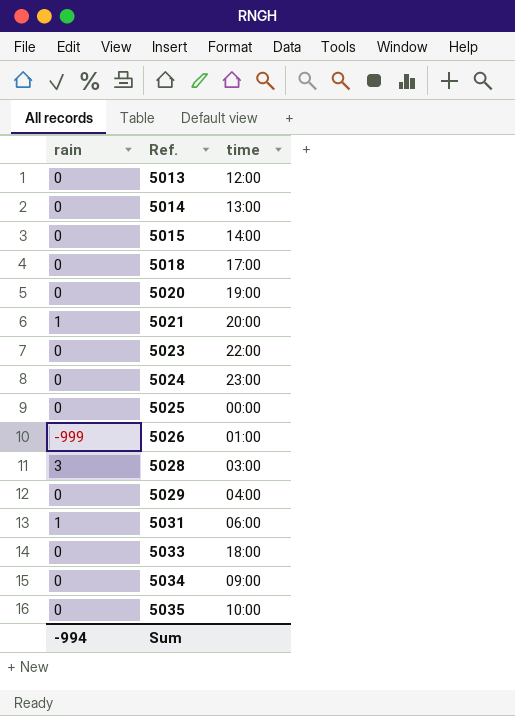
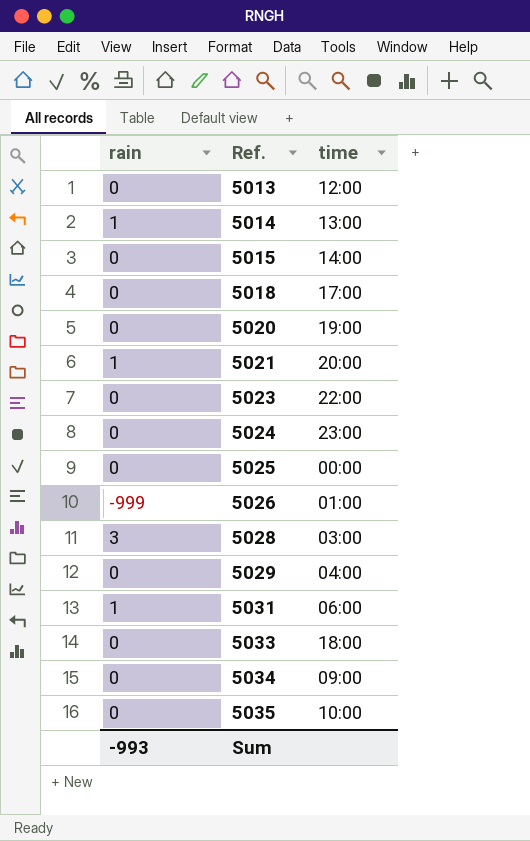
5014 | rain: 0 -> 1
Sum | rain: -994 -> -993

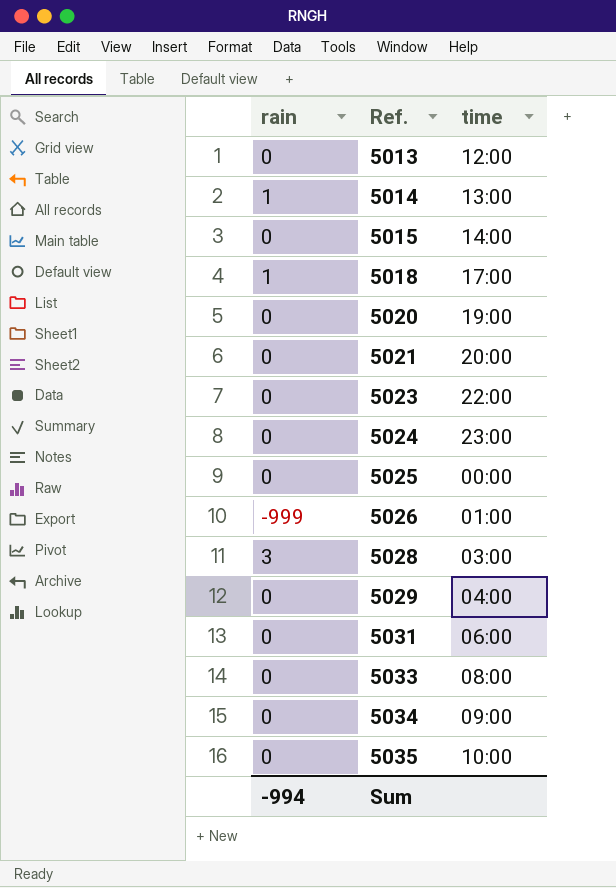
5018 | rain: 0 -> 1
5021 | rain: 1 -> 0
5031 | rain: 1 -> 0
5033 | time: 18:00 -> 08:00
Sum | rain: -993 -> -994

